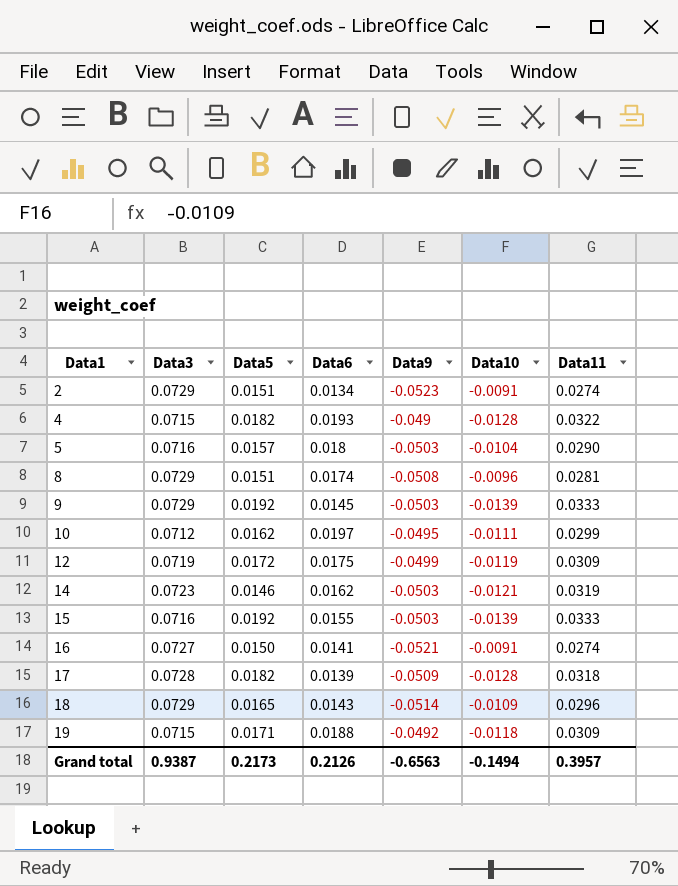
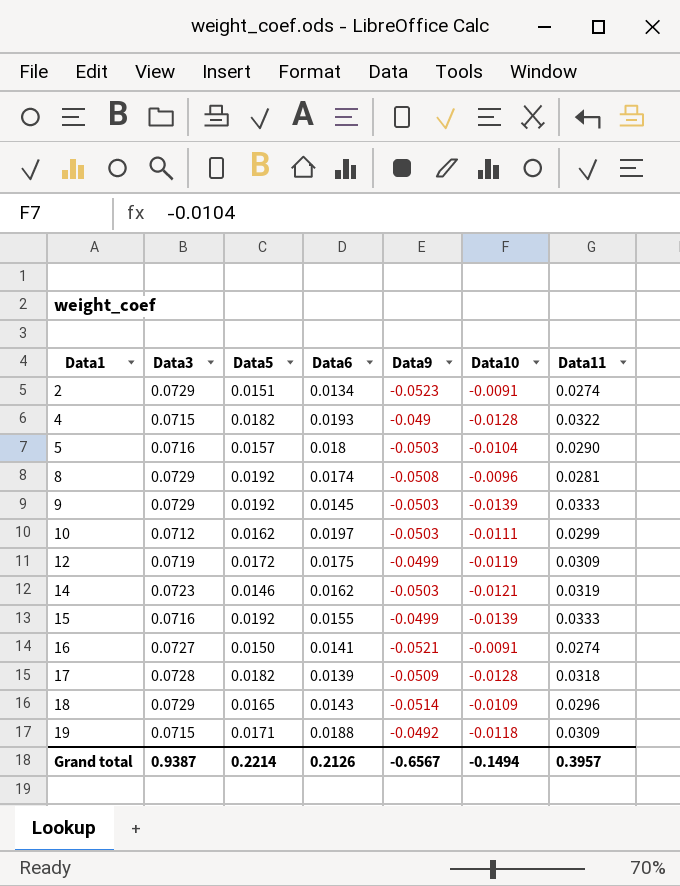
8 | Data5: 0.0151 -> 0.0192
10 | Data9: -0.0495 -> -0.0503
15 | Data9: -0.0503 -> -0.0499
Grand total | Data5: 0.2173 -> 0.2214
Grand total | Data9: -0.6563 -> -0.6567

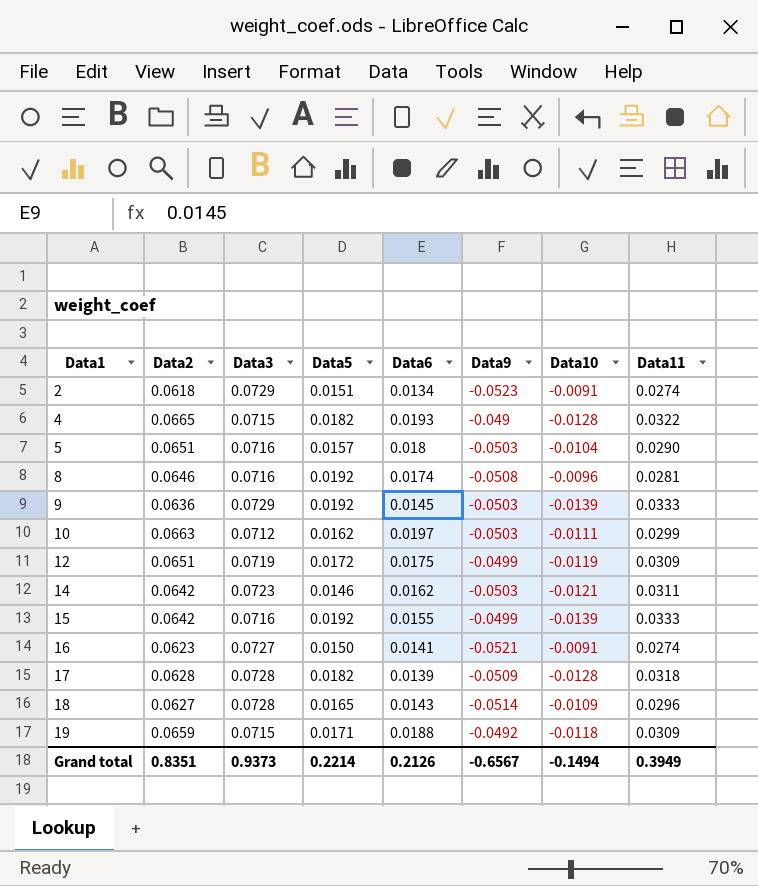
column Data2 | position: none -> 2
8 | Data3: 0.0729 -> 0.0716
14 | Data11: 0.0319 -> 0.0311
18 | Data3: 0.0729 -> 0.0728
Grand total | Data3: 0.9387 -> 0.9373
Grand total | Data11: 0.3957 -> 0.3949

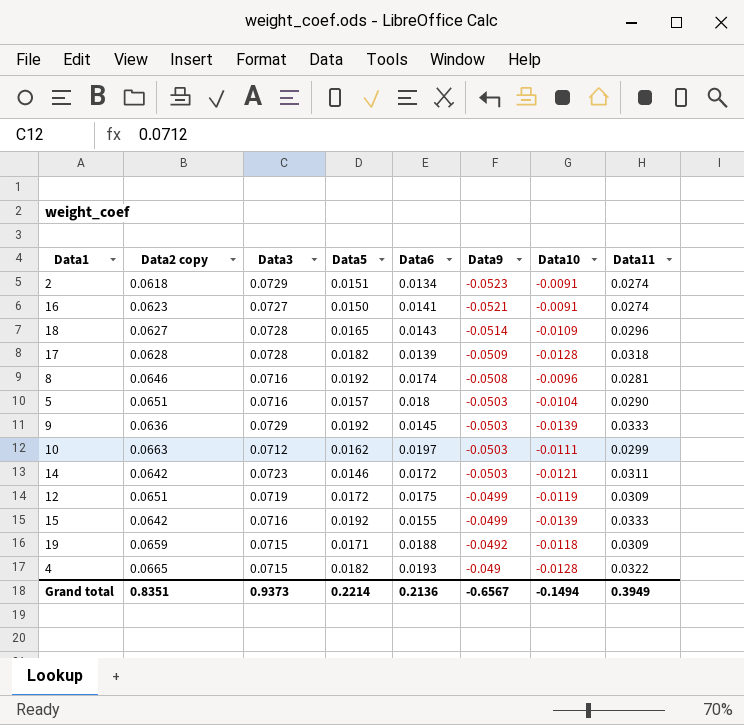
row order: Data1 ascending -> Data9 ascending
column name: Data2 -> Data2 copy
14 | Data6: 0.0162 -> 0.0172
Grand total | Data6: 0.2126 -> 0.2136

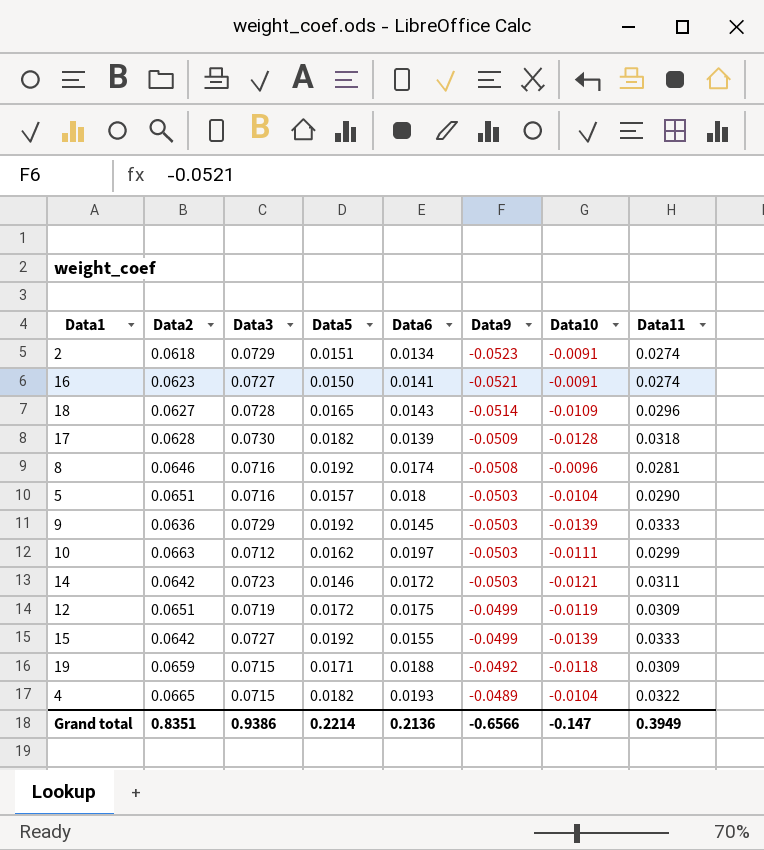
column name: Data2 copy -> Data2
17 | Data3: 0.0728 -> 0.0730
15 | Data3: 0.0716 -> 0.0727
4 | Data9: -0.049 -> -0.0489
4 | Data10: -0.0128 -> -0.0104
Grand total | Data3: 0.9373 -> 0.9386
Grand total | Data9: -0.6567 -> -0.6566
Grand total | Data10: -0.1494 -> -0.147

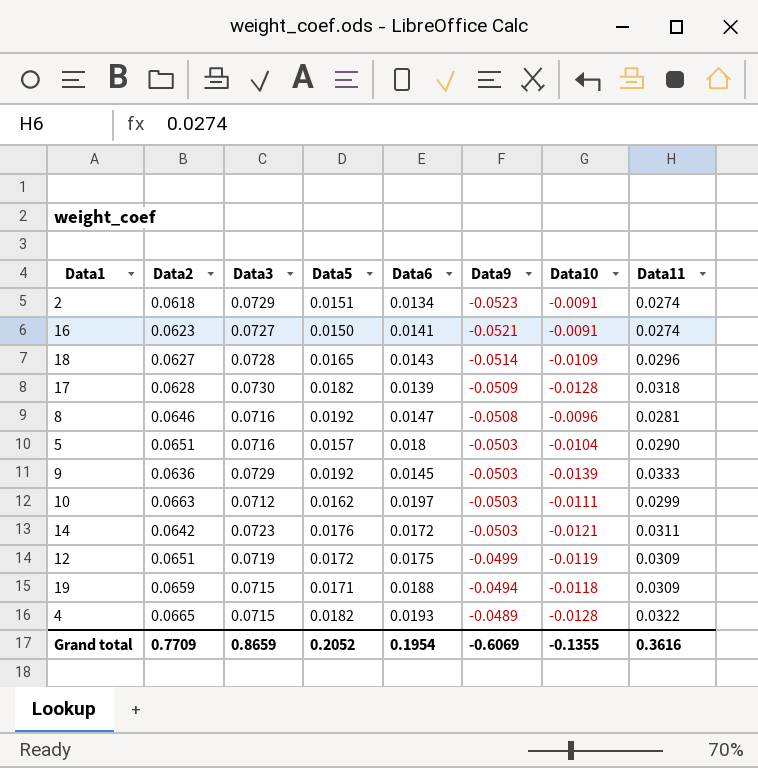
row 15: 0.0642 | 0.0727 | 0.0192 | 0.0155 | -0.0499 | -0.0139 | 0.0333 -> none
8 | Data6: 0.0174 -> 0.0147
14 | Data5: 0.0146 -> 0.0176
19 | Data9: -0.0492 -> -0.0494
4 | Data10: -0.0104 -> -0.0128
Grand total | Data2: 0.8351 -> 0.7709
Grand total | Data3: 0.9386 -> 0.8659
Grand total | Data5: 0.2214 -> 0.2052
Grand total | Data6: 0.2136 -> 0.1954
Grand total | Data9: -0.6566 -> -0.6069
Grand total | Data10: -0.147 -> -0.1355
Grand total | Data11: 0.3949 -> 0.3616

